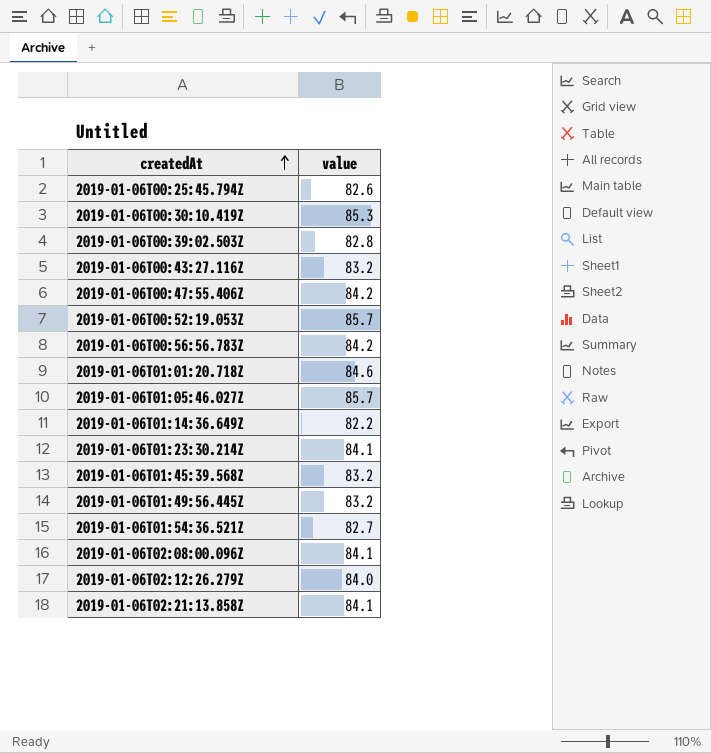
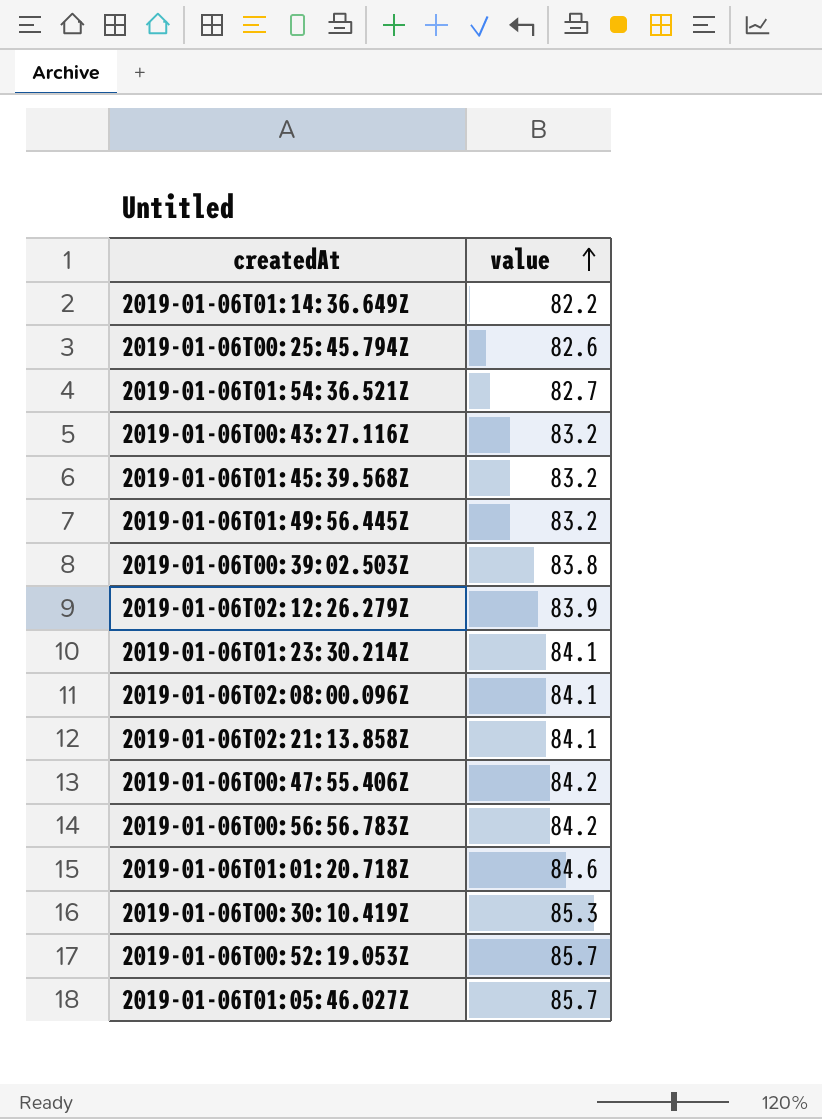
row order: createdAt ascending -> value ascending
2019-01-06T00:39:02.503Z | value: 82.8 -> 83.8
2019-01-06T02:12:26.279Z | value: 84.0 -> 83.9

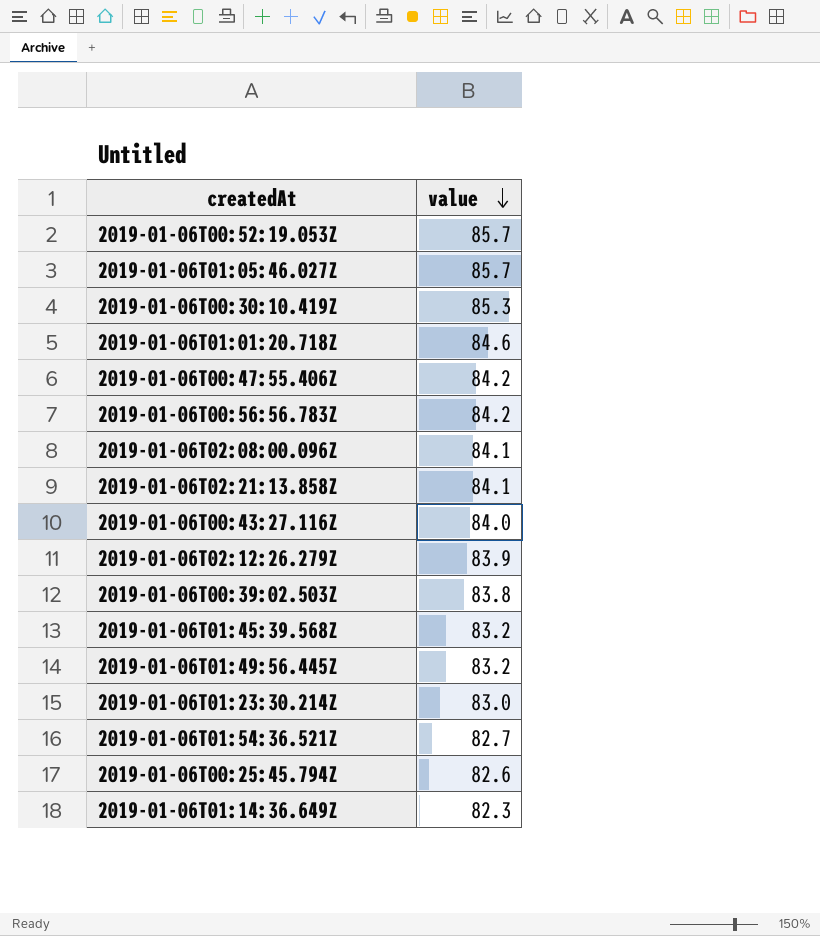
row order: value ascending -> value descending
2019-01-06T00:43:27.116Z | value: 83.2 -> 84.0
2019-01-06T01:23:30.214Z | value: 84.1 -> 83.0
2019-01-06T01:14:36.649Z | value: 82.2 -> 82.3

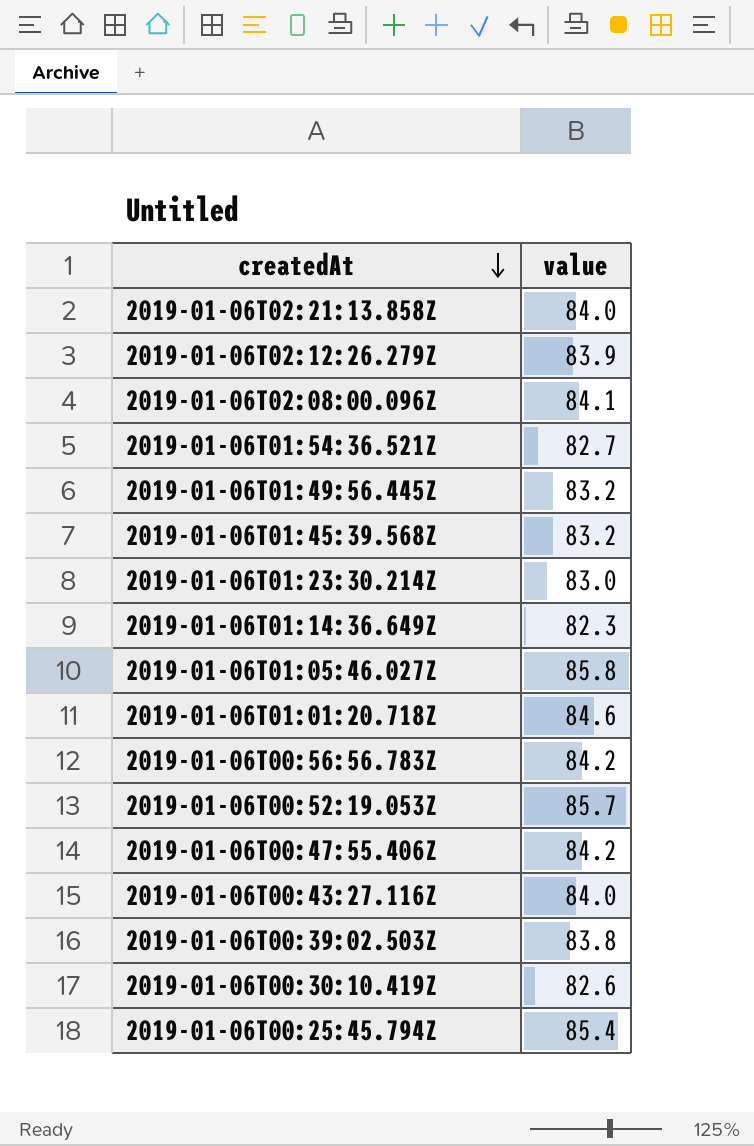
row order: value descending -> createdAt descending
2019-01-06T02:21:13.858Z | value: 84.1 -> 84.0
2019-01-06T01:05:46.027Z | value: 85.7 -> 85.8
2019-01-06T00:30:10.419Z | value: 85.3 -> 82.6
2019-01-06T00:25:45.794Z | value: 82.6 -> 85.4

